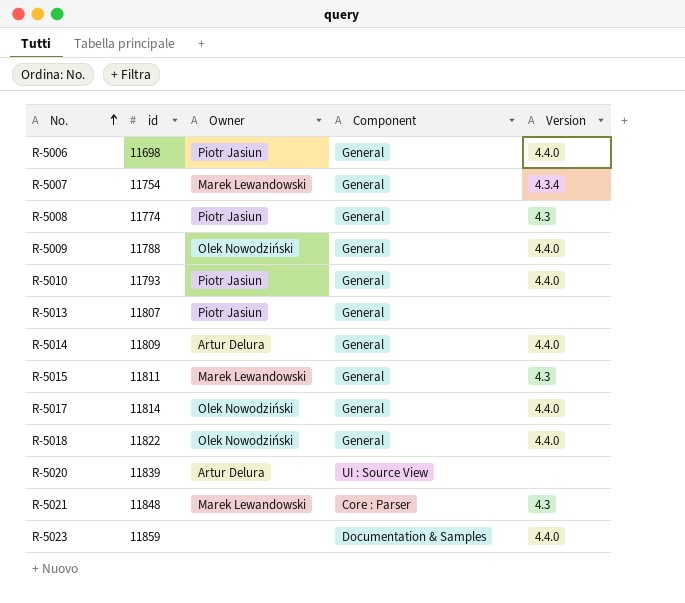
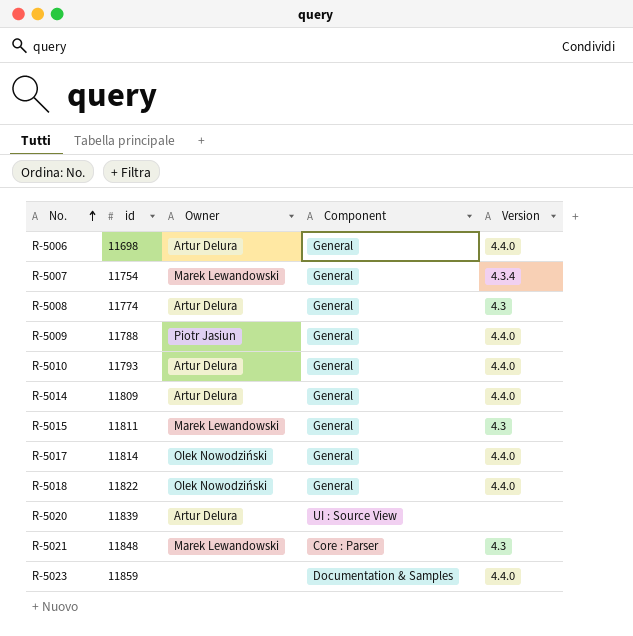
row R-5013: 11807 | Piotr Jasiun | General | none -> none
R-5006 | Owner: Piotr Jasiun -> Artur Delura
R-5008 | Owner: Piotr Jasiun -> Artur Delura
R-5009 | Owner: Olek Nowodziński -> Piotr Jasiun
R-5010 | Owner: Piotr Jasiun -> Artur Delura

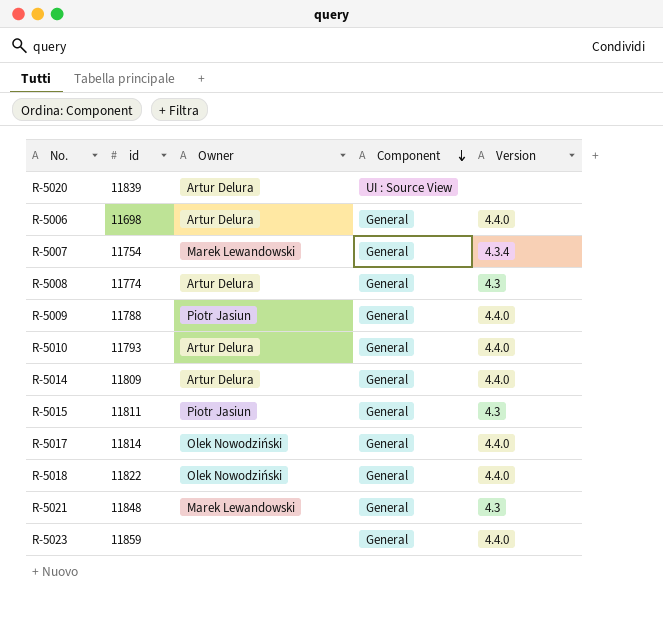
row order: No. ascending -> Component descending
R-5015 | Owner: Marek Lewandowski -> Piotr Jasiun
R-5021 | Component: Core : Parser -> General
R-5023 | Component: Documentation & Samples -> General

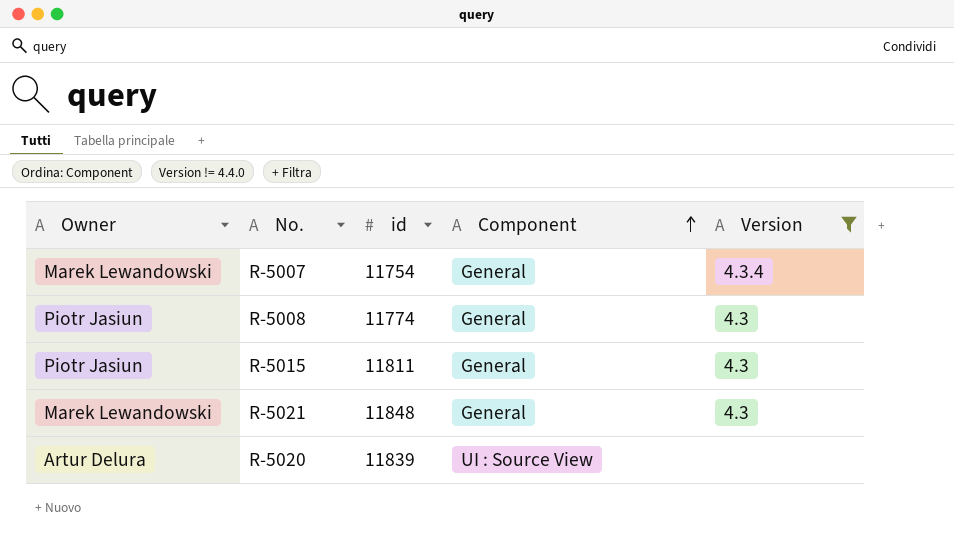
filter: none -> Version != 4.4.0
row order: Component descending -> Component ascending
column Owner | position: 3 -> 1
R-5008 | Owner: Artur Delura -> Piotr Jasiun

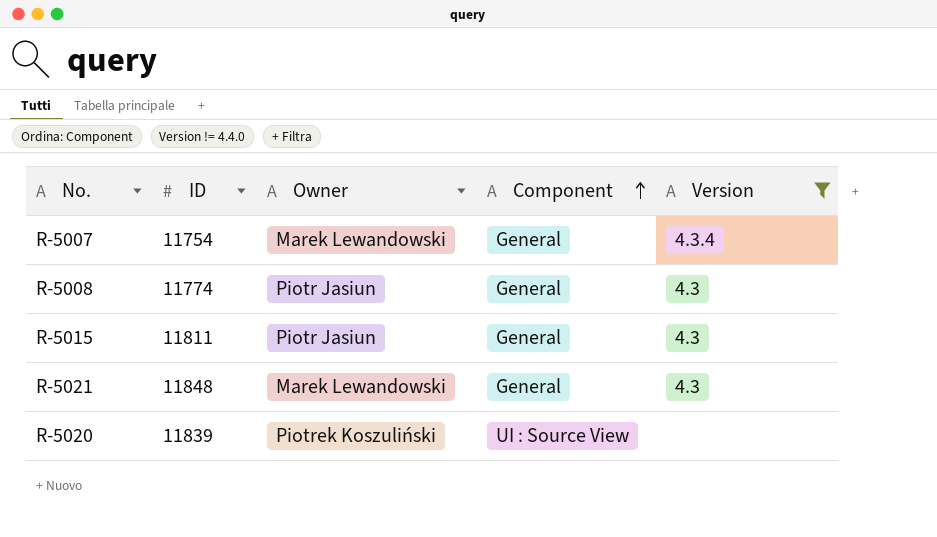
column name: id -> ID
column Owner | position: 1 -> 3
R-5020 | Owner: Artur Delura -> Piotrek Koszuliński

